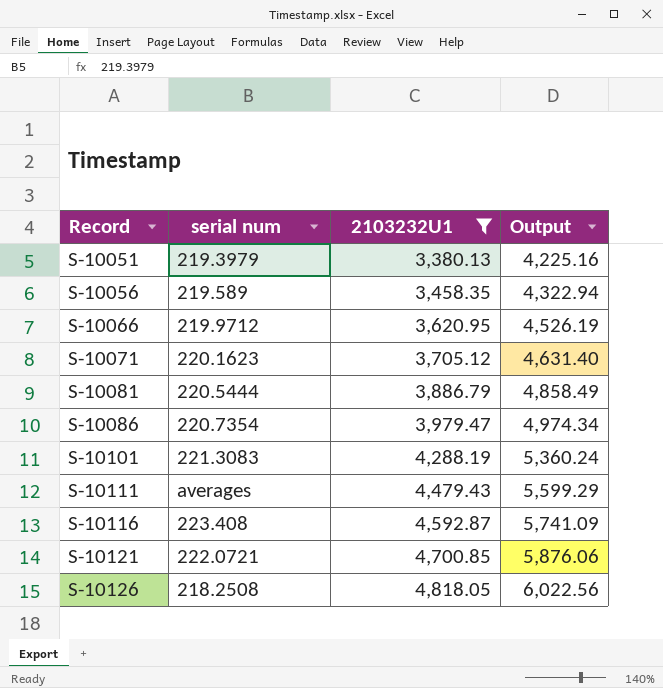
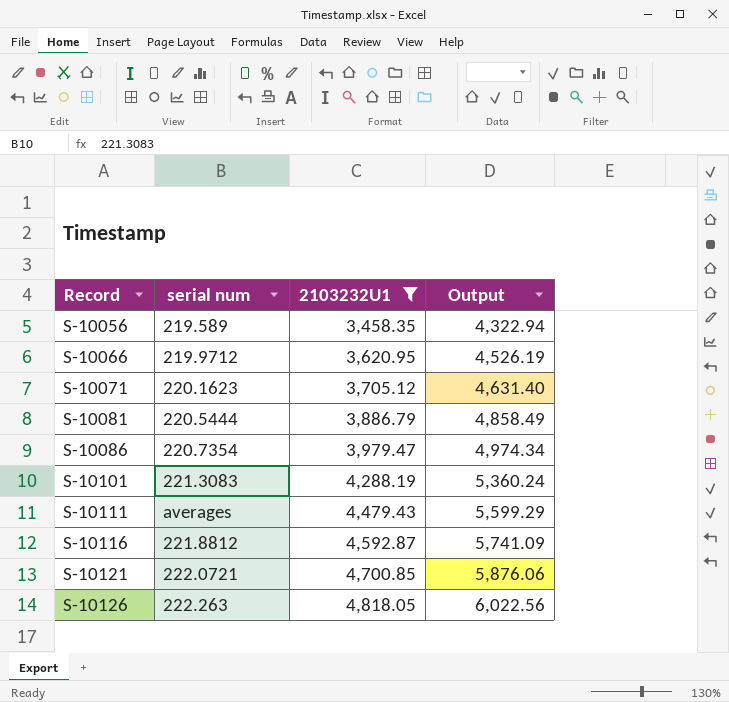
row S-10051: 219.3979 | 3,380.13 | 4,225.16 -> none
S-10116 | serial num: 223.408 -> 221.8812
S-10126 | serial num: 218.2508 -> 222.263

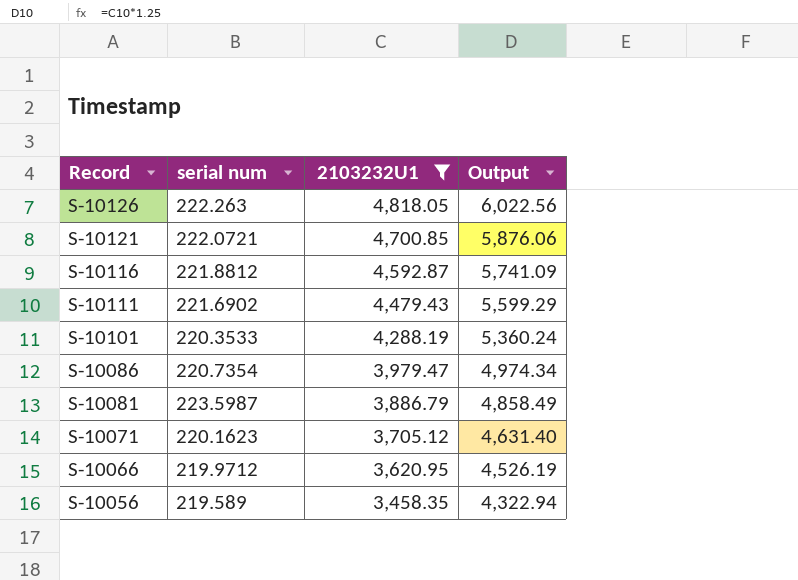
row order: Record ascending -> Record descending
S-10111 | serial num: averages -> 221.6902
S-10101 | serial num: 221.3083 -> 220.3533
S-10081 | serial num: 220.5444 -> 223.5987

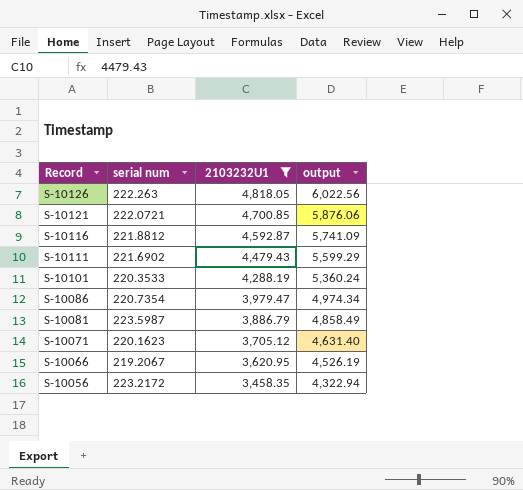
column name: Output -> output
S-10066 | serial num: 219.9712 -> 219.2067
S-10056 | serial num: 219.589 -> 223.2172

